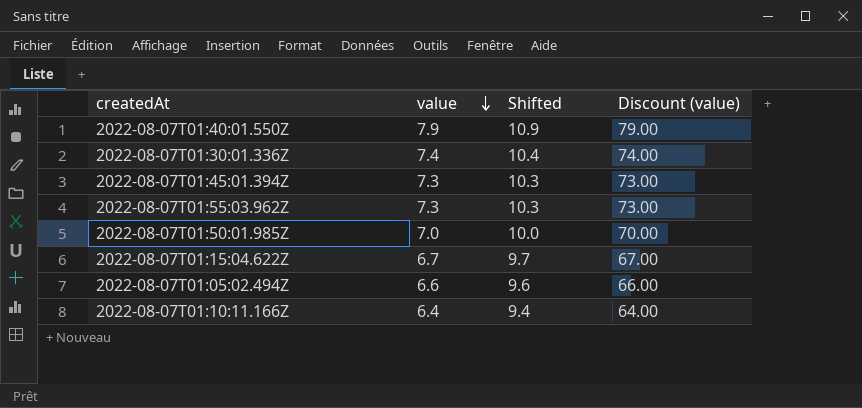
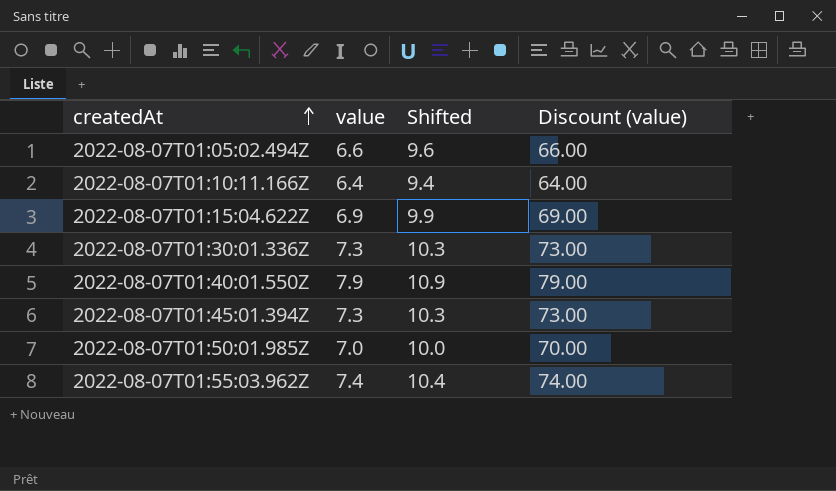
row order: value descending -> createdAt ascending
2022-08-07T01:15:04.622Z | value: 6.7 -> 6.9
2022-08-07T01:15:04.622Z | Shifted: 9.7 -> 9.9
2022-08-07T01:15:04.622Z | Discount (value): 67.00 -> 69.00
2022-08-07T01:30:01.336Z | value: 7.4 -> 7.3
2022-08-07T01:30:01.336Z | Shifted: 10.4 -> 10.3
2022-08-07T01:30:01.336Z | Discount (value): 74.00 -> 73.00
2022-08-07T01:55:03.962Z | value: 7.3 -> 7.4
2022-08-07T01:55:03.962Z | Shifted: 10.3 -> 10.4
2022-08-07T01:55:03.962Z | Discount (value): 73.00 -> 74.00

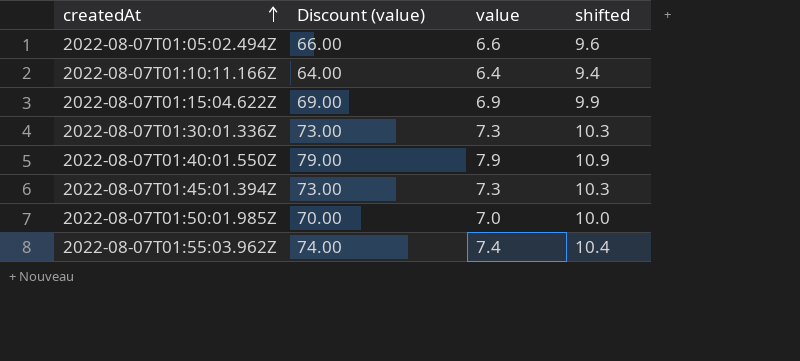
column Discount (value) | position: 4 -> 2
column name: Shifted -> shifted

